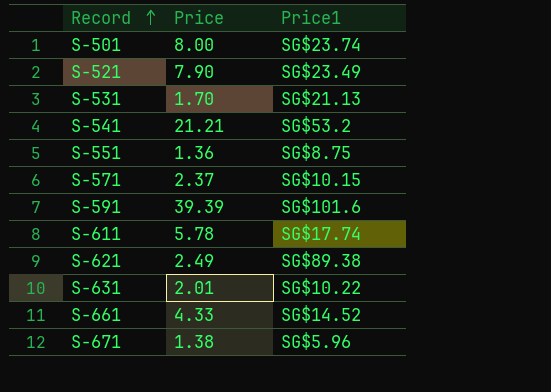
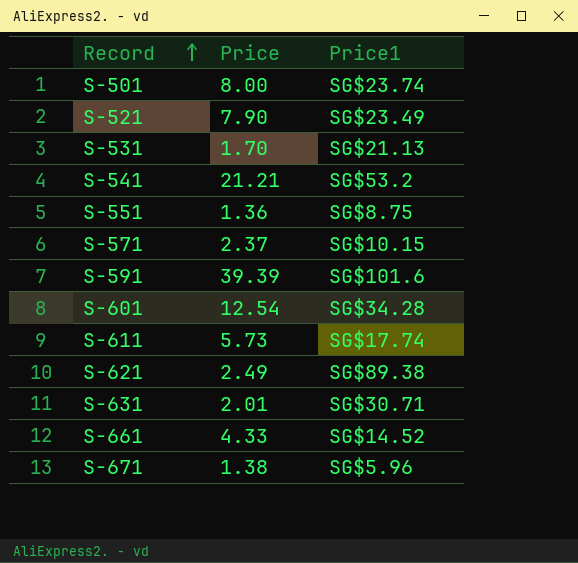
row S-601: none -> 12.54 | SG$34.28
S-611 | Price: 5.78 -> 5.73
S-631 | Price1: SG$10.22 -> SG$30.71

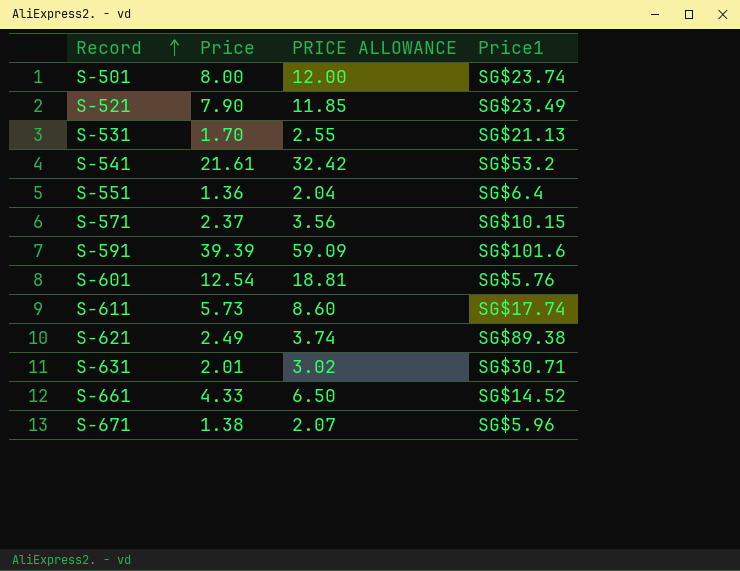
column PRICE ALLOWANCE | formula: none -> [Price] * 1.5
S-541 | Price: 21.21 -> 21.61
S-551 | Price1: SG$8.75 -> SG$6.4
S-601 | Price1: SG$34.28 -> SG$5.76

